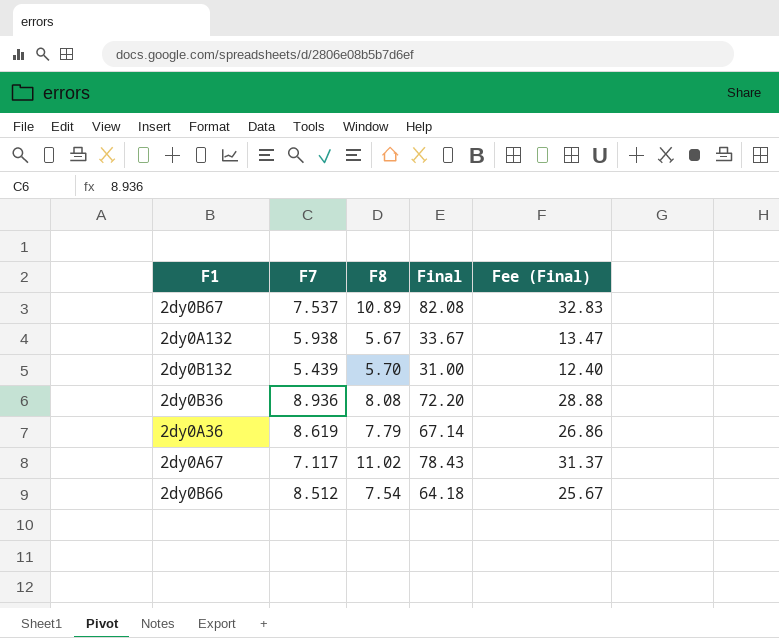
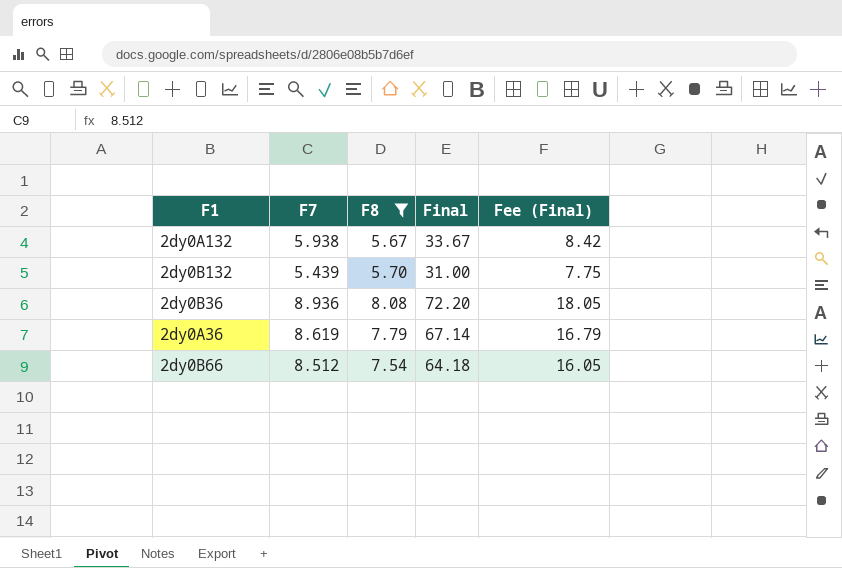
filter: none -> F8 <= 8.08
column Fee (Final) | formula: [Final] * 0.4 -> [Final] * 0.25

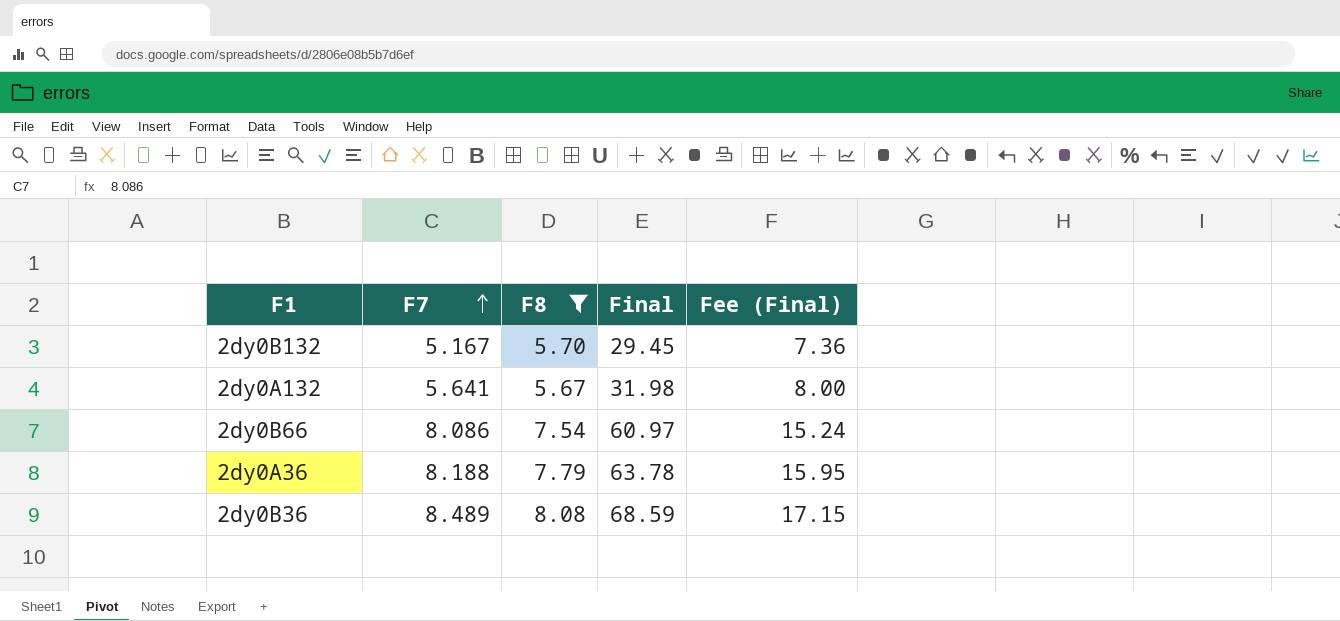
row order: none -> F7 ascending
2dy0B132 | F7: 5.439 -> 5.167
2dy0B132 | Final: 31.00 -> 29.45
2dy0B132 | Fee (Final): 7.75 -> 7.36
2dy0A132 | F7: 5.938 -> 5.641
2dy0A132 | Final: 33.67 -> 31.98
2dy0A132 | Fee (Final): 8.42 -> 8.00
2dy0B66 | F7: 8.512 -> 8.086
2dy0B66 | Final: 64.18 -> 60.97
2dy0B66 | Fee (Final): 16.05 -> 15.24
2dy0A36 | F7: 8.619 -> 8.188
2dy0A36 | Final: 67.14 -> 63.78
2dy0A36 | Fee (Final): 16.79 -> 15.95
2dy0B36 | F7: 8.936 -> 8.489
2dy0B36 | Final: 72.20 -> 68.59
2dy0B36 | Fee (Final): 18.05 -> 17.15

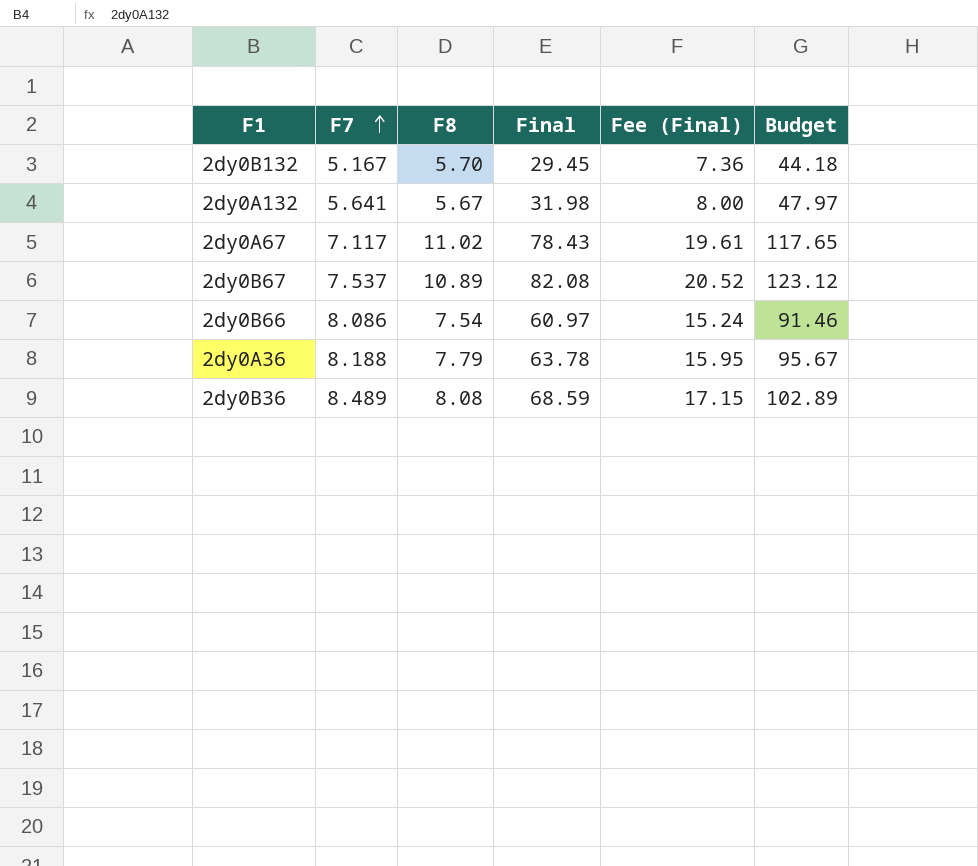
filter: F8 <= 8.08 -> none
column Budget | formula: none -> [Final] * 1.5

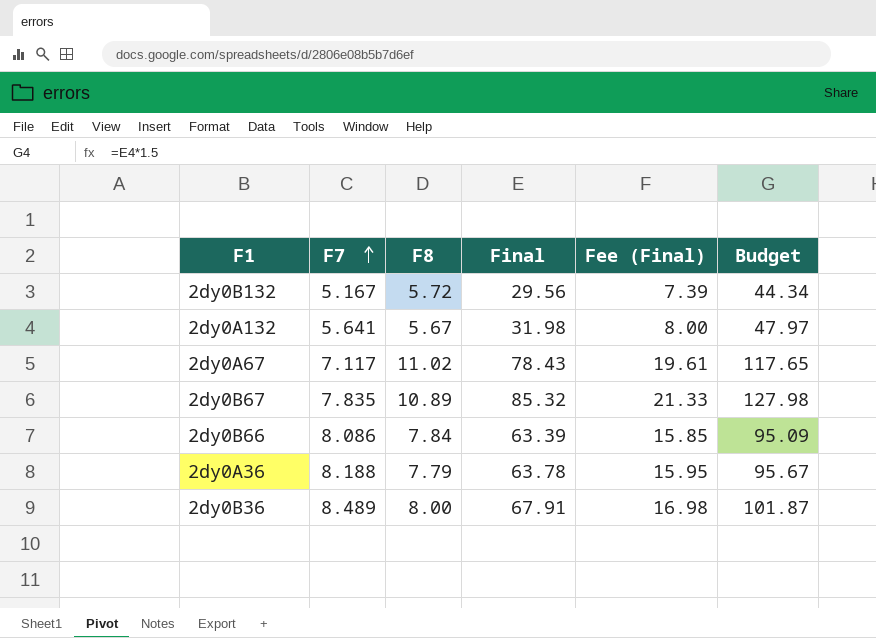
2dy0B132 | F8: 5.70 -> 5.72
2dy0B132 | Final: 29.45 -> 29.56
2dy0B132 | Fee (Final): 7.36 -> 7.39
2dy0B132 | Budget: 44.18 -> 44.34
2dy0B67 | F7: 7.537 -> 7.835
2dy0B67 | Final: 82.08 -> 85.32
2dy0B67 | Fee (Final): 20.52 -> 21.33
2dy0B67 | Budget: 123.12 -> 127.98
2dy0B66 | F8: 7.54 -> 7.84
2dy0B66 | Final: 60.97 -> 63.39
2dy0B66 | Fee (Final): 15.24 -> 15.85
2dy0B66 | Budget: 91.46 -> 95.09
2dy0B36 | F8: 8.08 -> 8.00
2dy0B36 | Final: 68.59 -> 67.91
2dy0B36 | Fee (Final): 17.15 -> 16.98
2dy0B36 | Budget: 102.89 -> 101.87

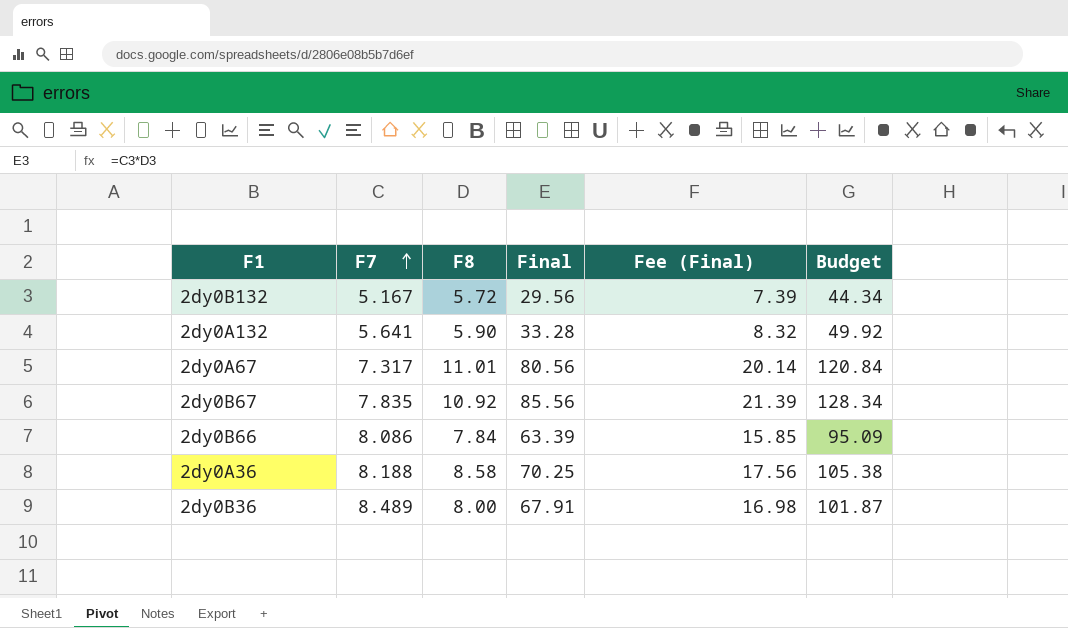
2dy0A132 | F8: 5.67 -> 5.90
2dy0A132 | Final: 31.98 -> 33.28
2dy0A132 | Fee (Final): 8.00 -> 8.32
2dy0A132 | Budget: 47.97 -> 49.92
2dy0A67 | F7: 7.117 -> 7.317
2dy0A67 | F8: 11.02 -> 11.01
2dy0A67 | Final: 78.43 -> 80.56
2dy0A67 | Fee (Final): 19.61 -> 20.14
2dy0A67 | Budget: 117.65 -> 120.84
2dy0B67 | F8: 10.89 -> 10.92
2dy0B67 | Final: 85.32 -> 85.56
2dy0B67 | Fee (Final): 21.33 -> 21.39
2dy0B67 | Budget: 127.98 -> 128.34
2dy0A36 | F8: 7.79 -> 8.58
2dy0A36 | Final: 63.78 -> 70.25
2dy0A36 | Fee (Final): 15.95 -> 17.56
2dy0A36 | Budget: 95.67 -> 105.38

